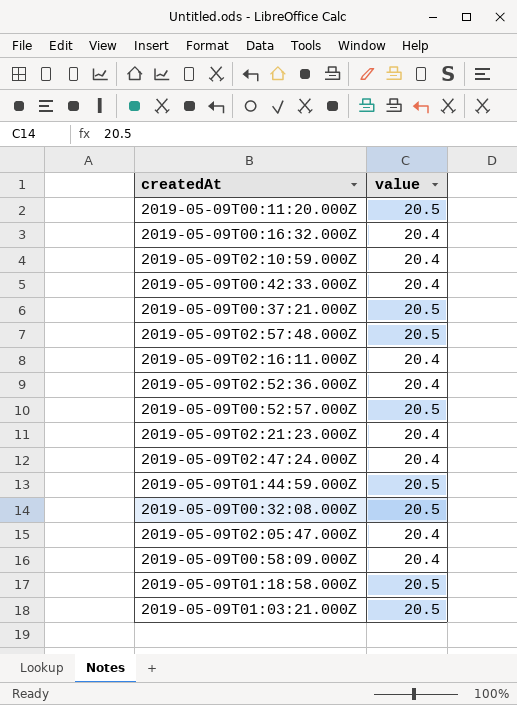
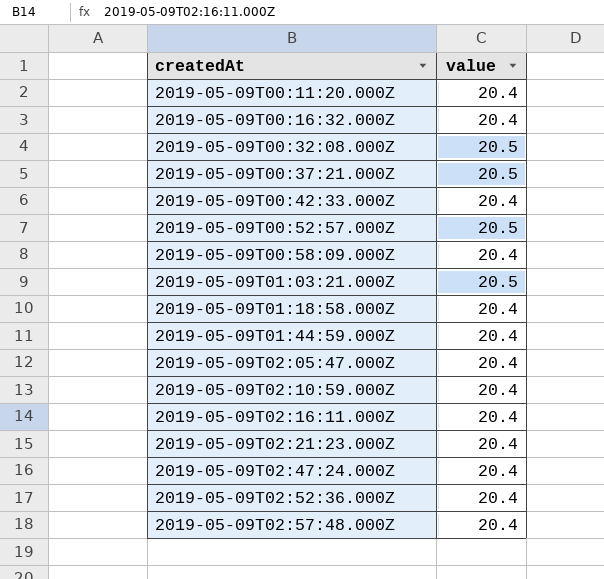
row order: none -> createdAt ascending
2019-05-09T00:11:20.000Z | value: 20.5 -> 20.4
2019-05-09T01:18:58.000Z | value: 20.5 -> 20.4
2019-05-09T01:44:59.000Z | value: 20.5 -> 20.4
2019-05-09T02:57:48.000Z | value: 20.5 -> 20.4

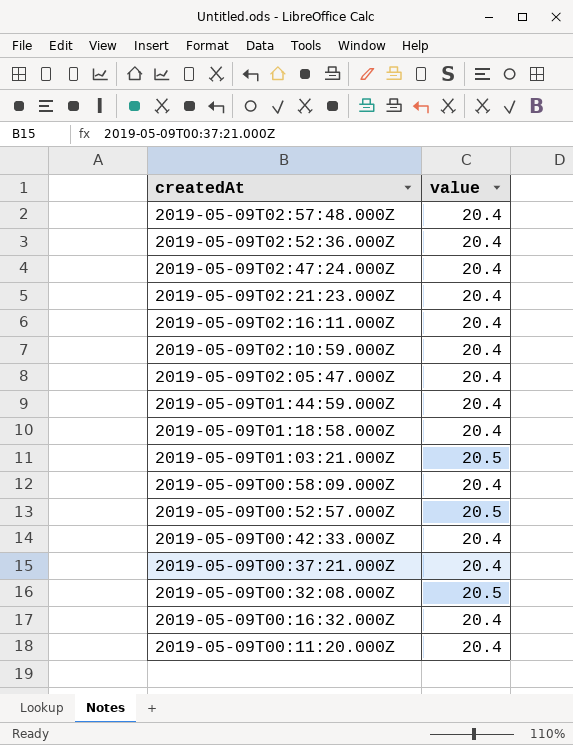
row order: createdAt ascending -> createdAt descending
2019-05-09T00:37:21.000Z | value: 20.5 -> 20.4

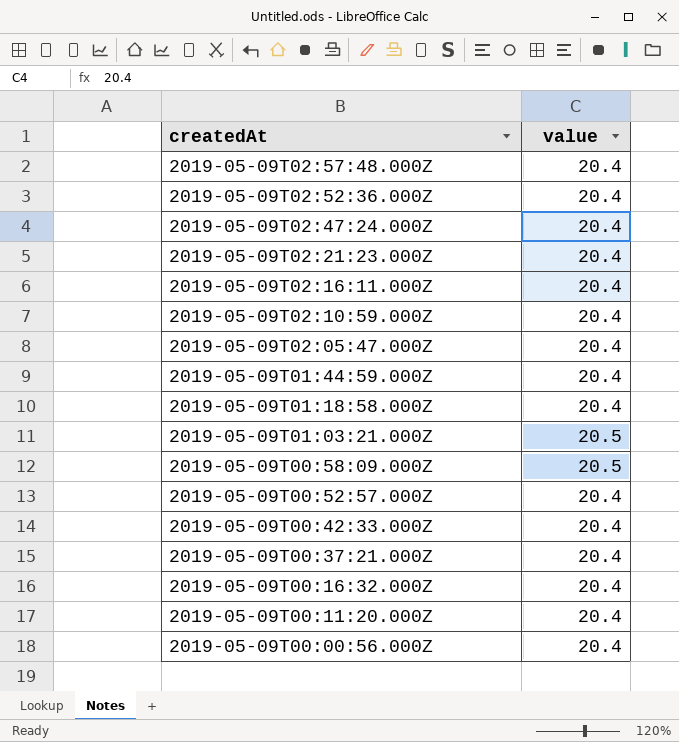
row 2019-05-09T00:32:08.000Z: 20.5 -> none
2019-05-09T00:58:09.000Z | value: 20.4 -> 20.5
2019-05-09T00:52:57.000Z | value: 20.5 -> 20.4
row 2019-05-09T00:00:56.000Z: none -> 20.4

